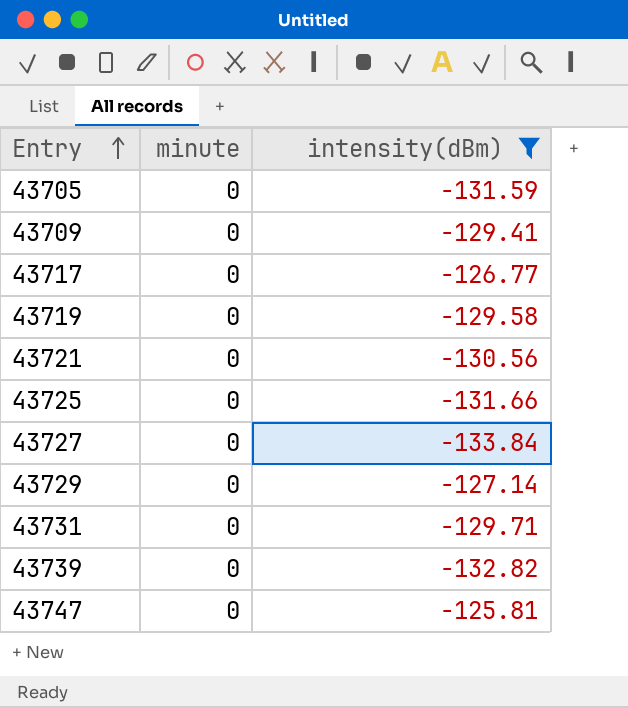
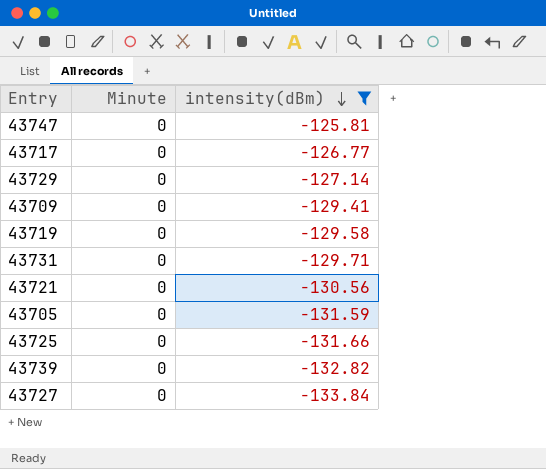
row order: Entry ascending -> intensity(dBm) descending
column name: minute -> Minute

